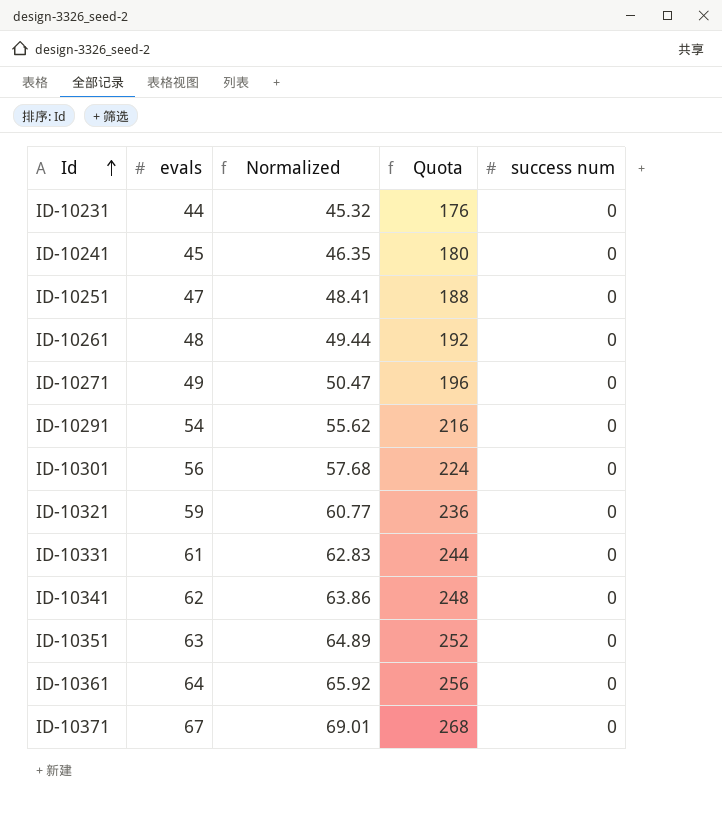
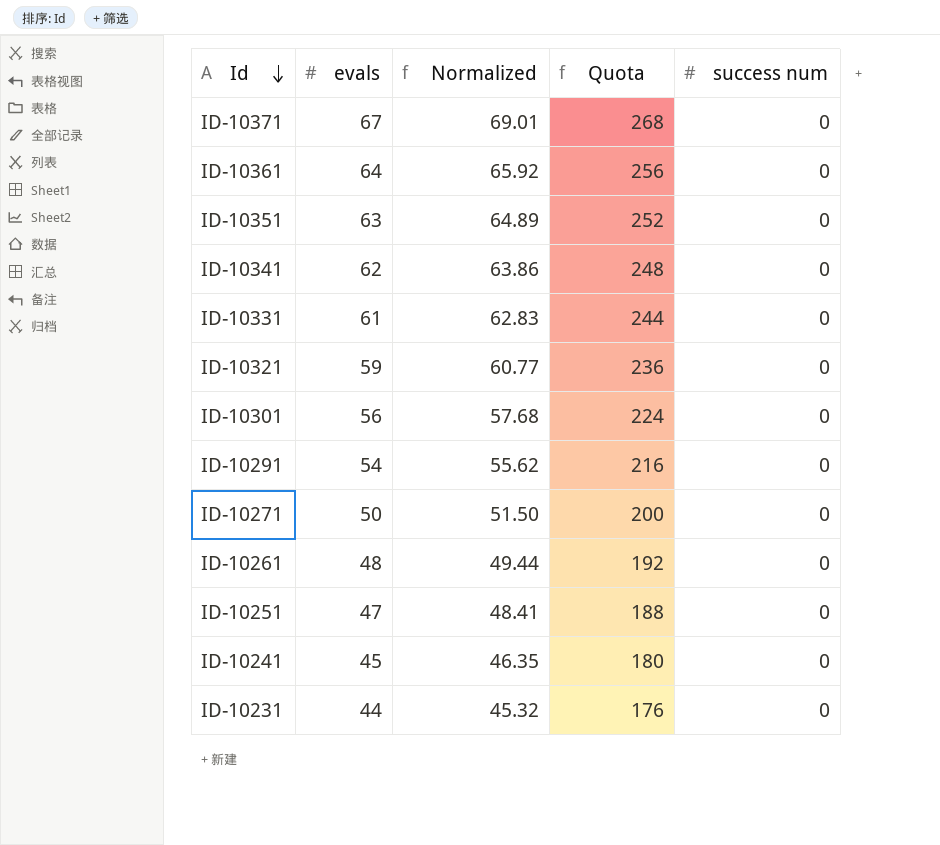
row order: Id ascending -> Id descending
ID-10271 | evals: 49 -> 50
ID-10271 | Normalized: 50.47 -> 51.50
ID-10271 | Quota: 196 -> 200

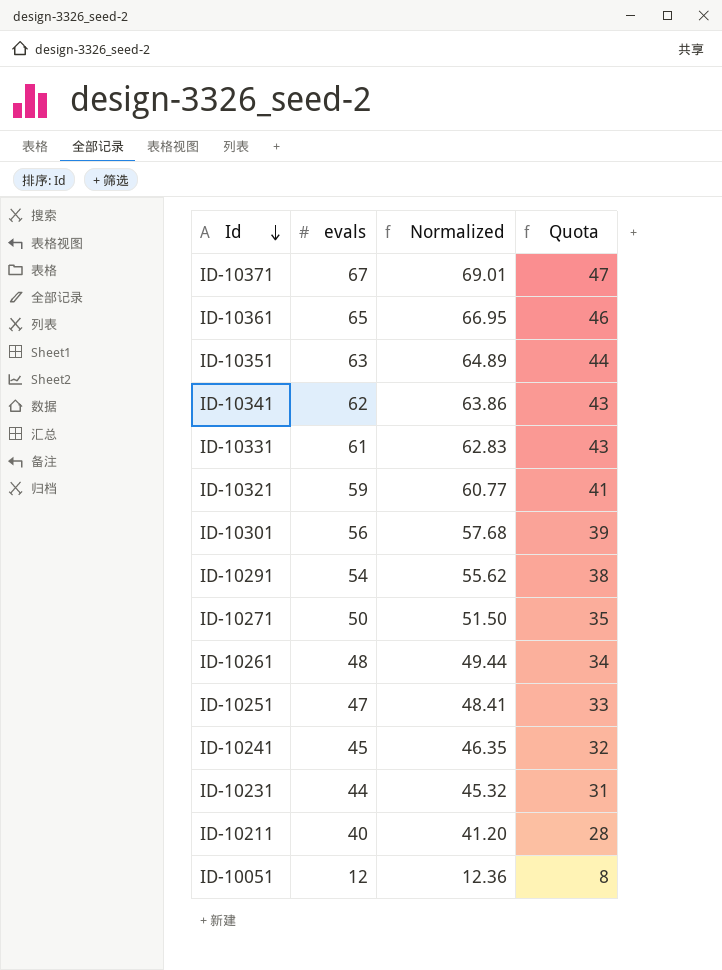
column success num | position: 5 -> none
column Quota | formula: [evals] * 4 -> [evals] * 0.7
ID-10361 | evals: 64 -> 65
ID-10361 | Normalized: 65.92 -> 66.95
row ID-10211: none -> 40 | 41.20 | 28
row ID-10051: none -> 12 | 12.36 | 8

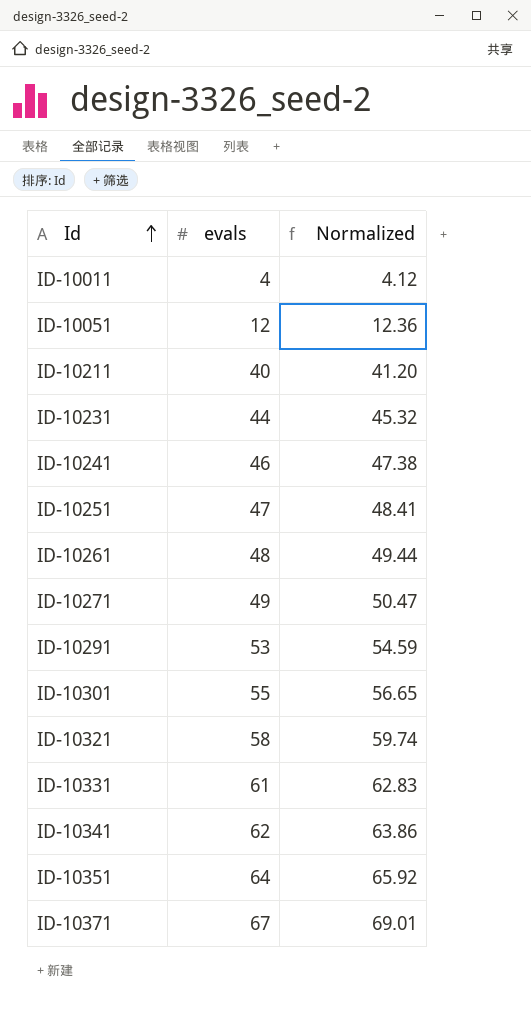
row order: Id descending -> Id ascending
column Quota | formula: [evals] * 0.7 -> none
row ID-10361: 65 | 66.95 | 46 -> none
row ID-10011: none -> 4 | 4.12
ID-10241 | evals: 45 -> 46
ID-10241 | Normalized: 46.35 -> 47.38
ID-10271 | evals: 50 -> 49
ID-10271 | Normalized: 51.50 -> 50.47
ID-10291 | evals: 54 -> 53
ID-10291 | Normalized: 55.62 -> 54.59
ID-10301 | evals: 56 -> 55
ID-10301 | Normalized: 57.68 -> 56.65
ID-10321 | evals: 59 -> 58
ID-10321 | Normalized: 60.77 -> 59.74
ID-10351 | evals: 63 -> 64
ID-10351 | Normalized: 64.89 -> 65.92

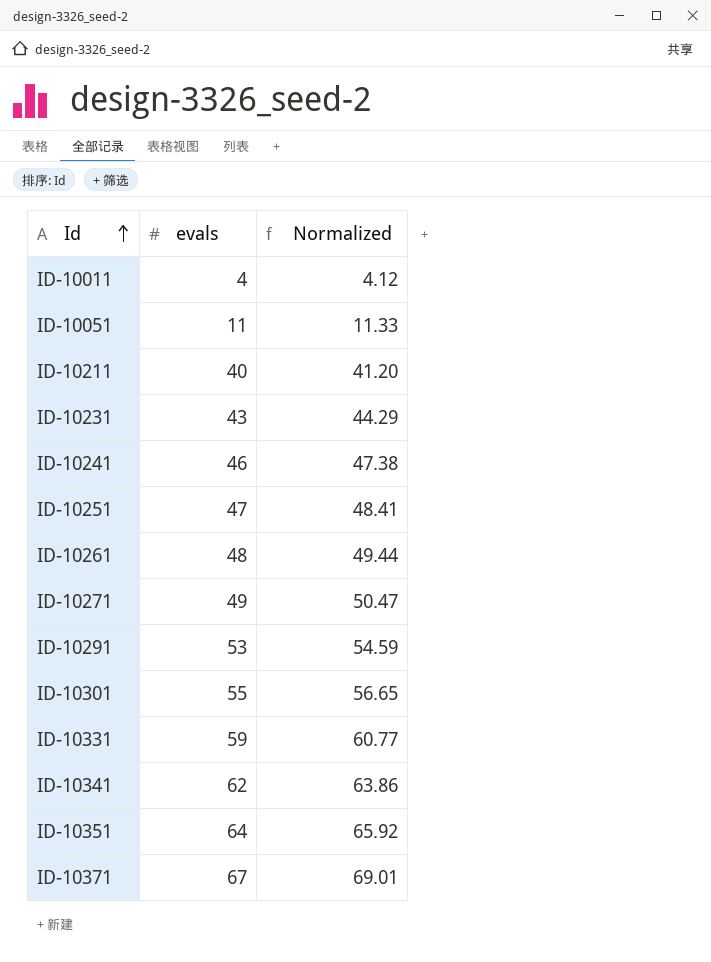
row ID-10321: 58 | 59.74 -> none
ID-10051 | evals: 12 -> 11
ID-10051 | Normalized: 12.36 -> 11.33
ID-10231 | evals: 44 -> 43
ID-10231 | Normalized: 45.32 -> 44.29
ID-10331 | evals: 61 -> 59
ID-10331 | Normalized: 62.83 -> 60.77

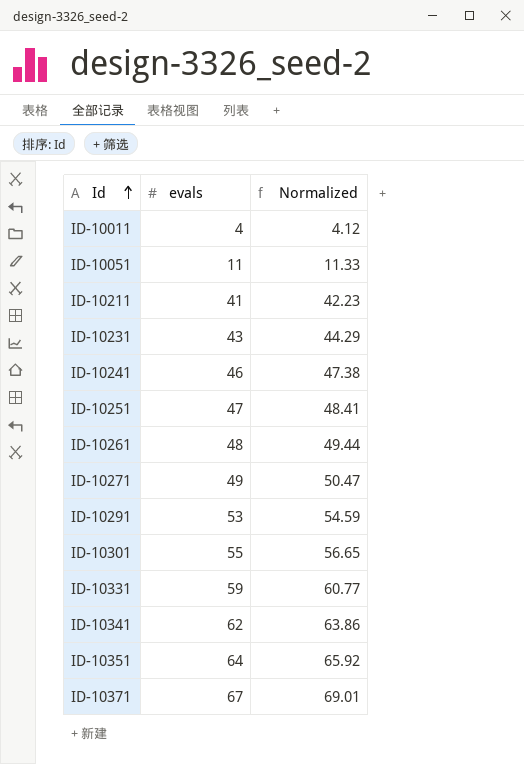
ID-10211 | evals: 40 -> 41
ID-10211 | Normalized: 41.20 -> 42.23

